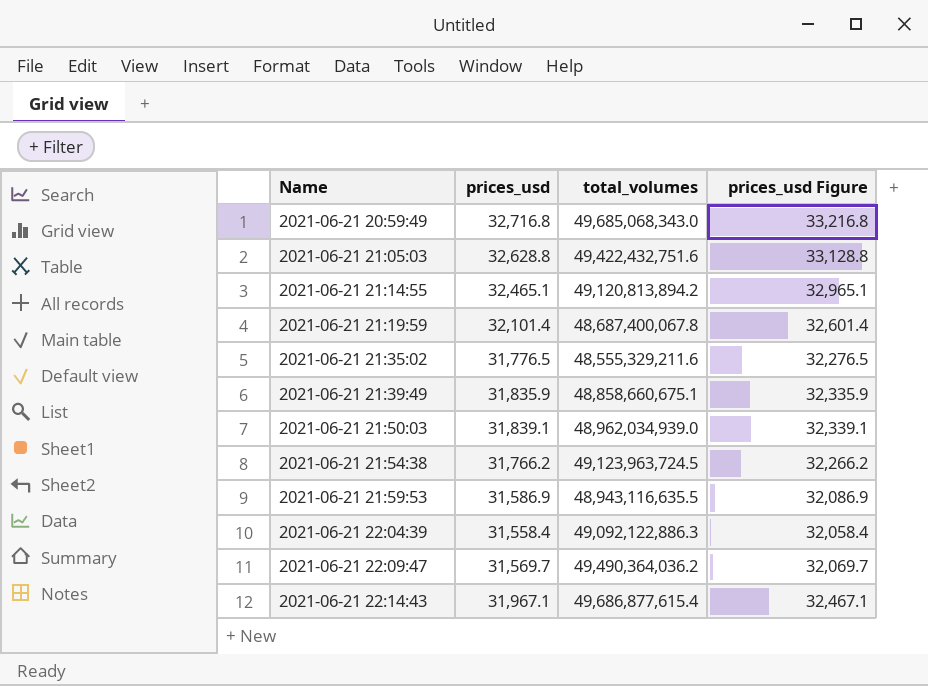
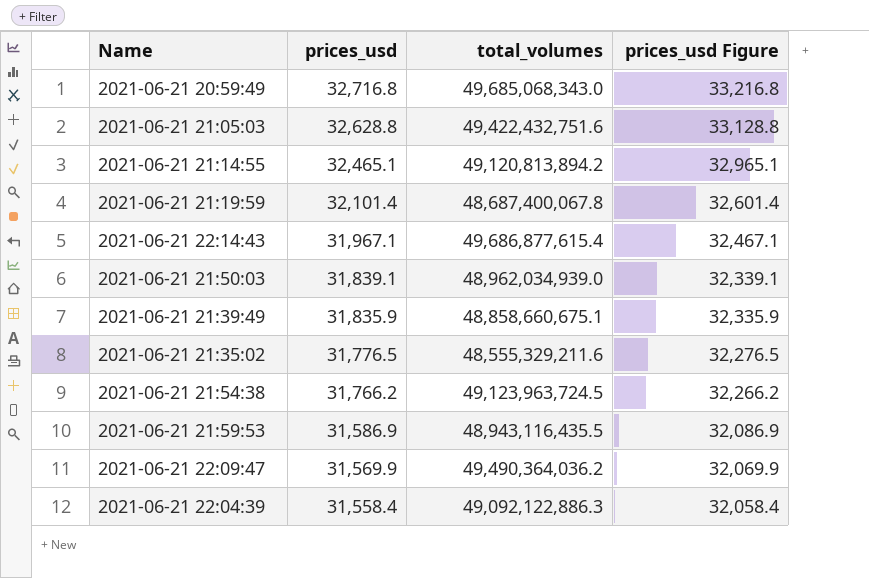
row order: Name ascending -> prices_usd descending
2021-06-21 21:59:53 | total_volumes: 48,943,116,635.5 -> 48,943,116,435.5
2021-06-21 22:09:47 | prices_usd: 31,569.7 -> 31,569.9
2021-06-21 22:09:47 | prices_usd Figure: 32,069.7 -> 32,069.9

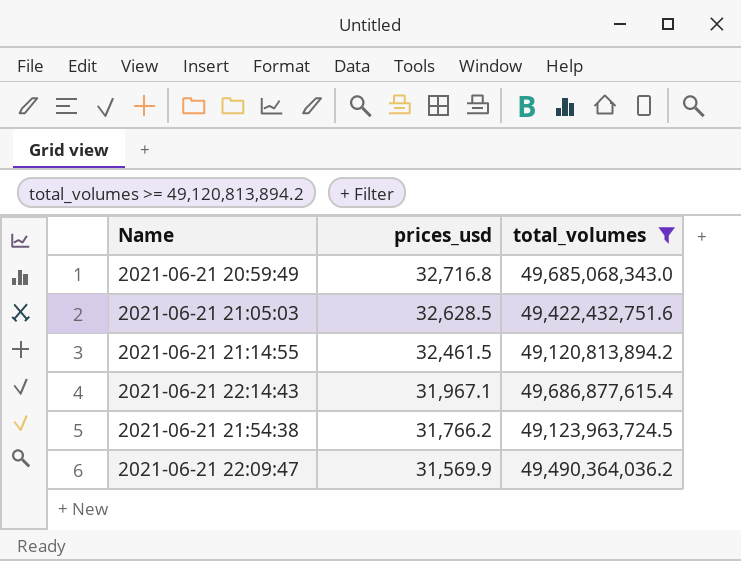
filter: none -> total_volumes >= 49,120,813,894.2
column prices_usd Figure | formula: [prices_usd] + 500 -> none
2021-06-21 21:05:03 | prices_usd: 32,628.8 -> 32,628.5
2021-06-21 21:14:55 | prices_usd: 32,465.1 -> 32,461.5

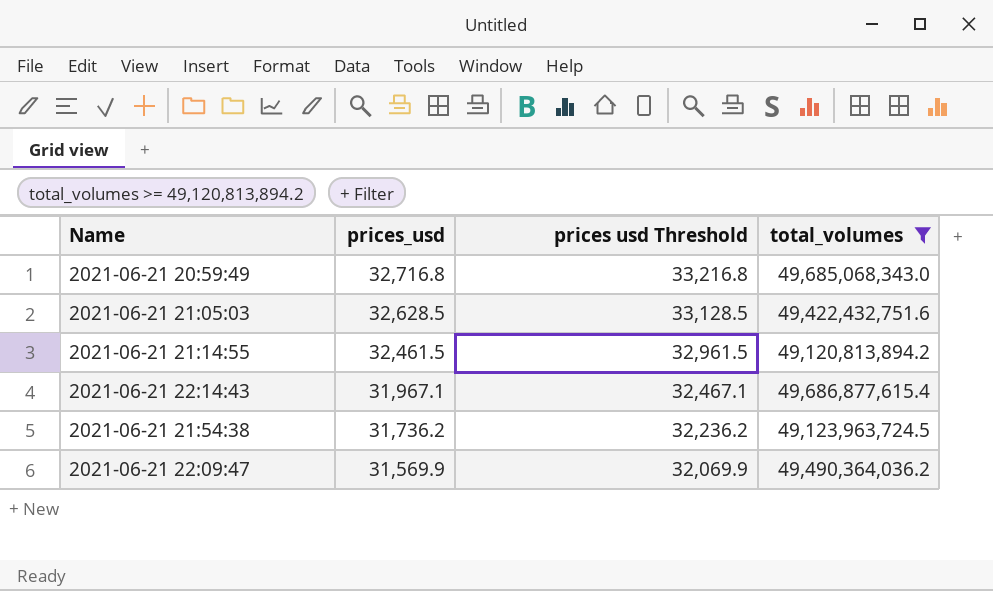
column prices usd Threshold | formula: none -> [prices_usd] + 500
2021-06-21 21:54:38 | prices_usd: 31,766.2 -> 31,736.2

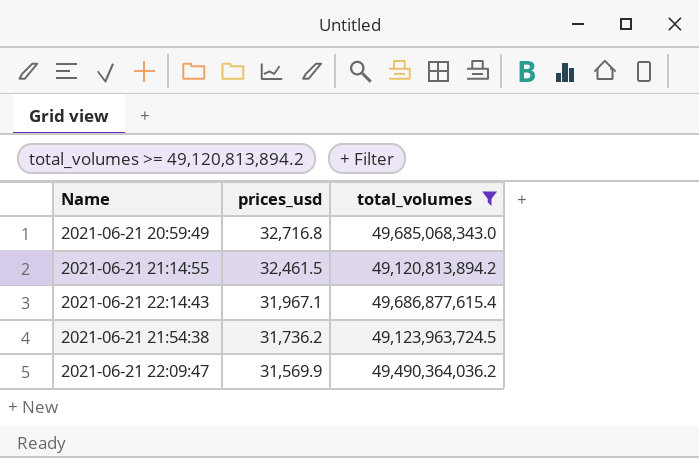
column prices usd Threshold | formula: [prices_usd] + 500 -> none
row 2021-06-21 21:05:03: 32,628.5 | 33,128.5 | 49,422,432,751.6 -> none

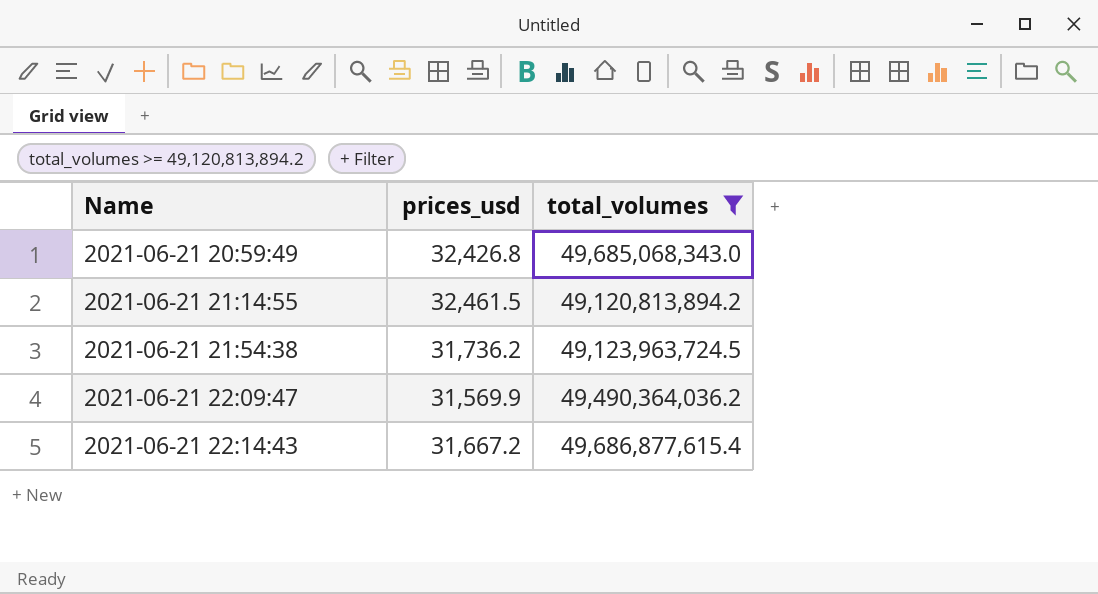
row order: prices_usd descending -> Name ascending
2021-06-21 20:59:49 | prices_usd: 32,716.8 -> 32,426.8
2021-06-21 22:14:43 | prices_usd: 31,967.1 -> 31,667.2

